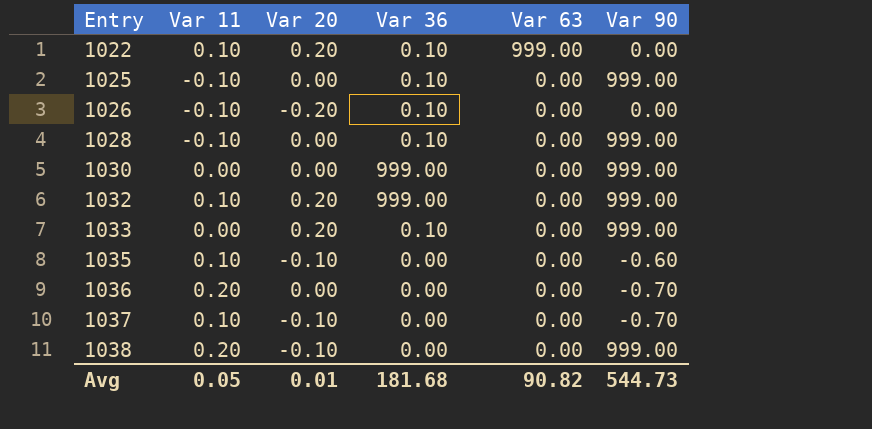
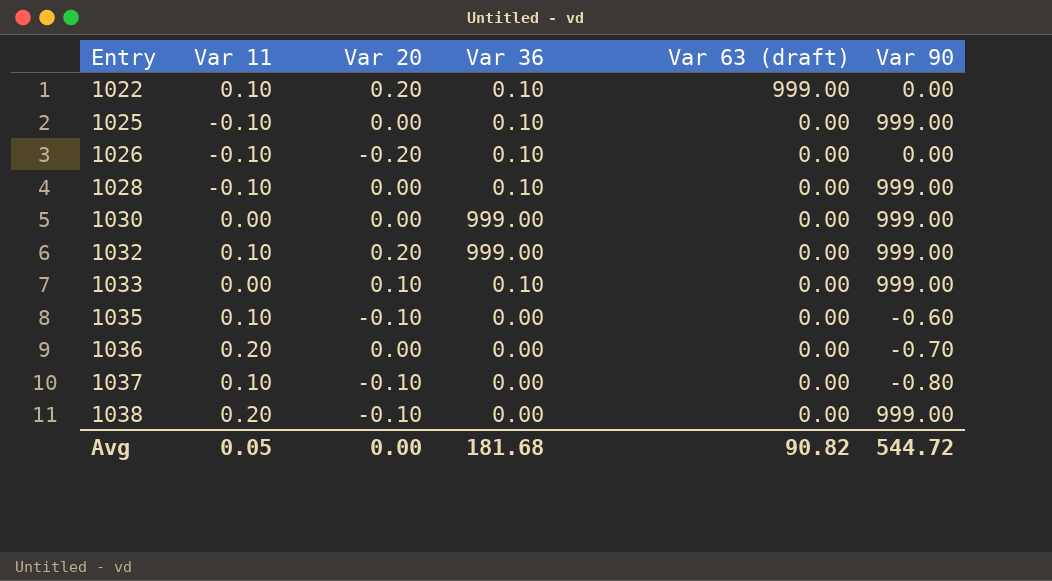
column name: Var 63 -> Var 63 (draft)
1033 | Var 20: 0.20 -> 0.10
1037 | Var 90: -0.70 -> -0.80
Avg | Var 20: 0.01 -> 0.00
Avg | Var 90: 544.73 -> 544.72

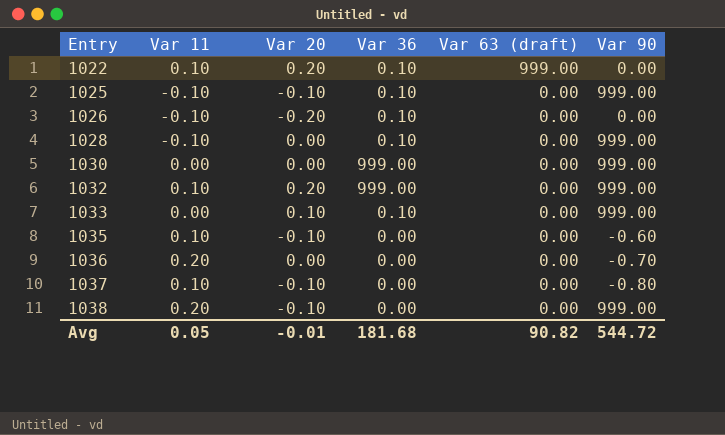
1025 | Var 20: 0.00 -> -0.10
Avg | Var 20: 0.00 -> -0.01

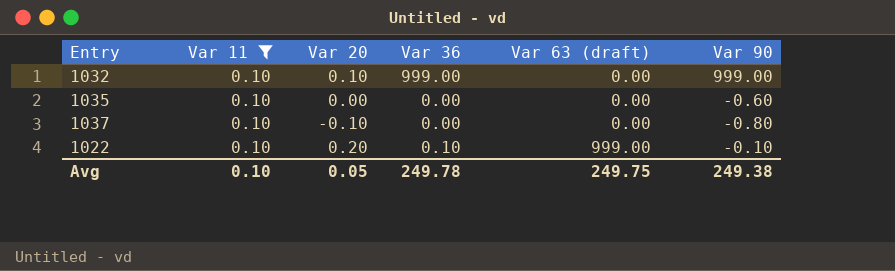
filter: none -> Var 11 = 0.10
row order: Entry ascending -> Var 63 (draft) ascending
1032 | Var 20: 0.20 -> 0.10
1035 | Var 20: -0.10 -> 0.00
1022 | Var 90: 0.00 -> -0.10
Avg | Var 11: 0.05 -> 0.10
Avg | Var 20: -0.01 -> 0.05
Avg | Var 36: 181.68 -> 249.78
Avg | Var 63 (draft): 90.82 -> 249.75
Avg | Var 90: 544.72 -> 249.38

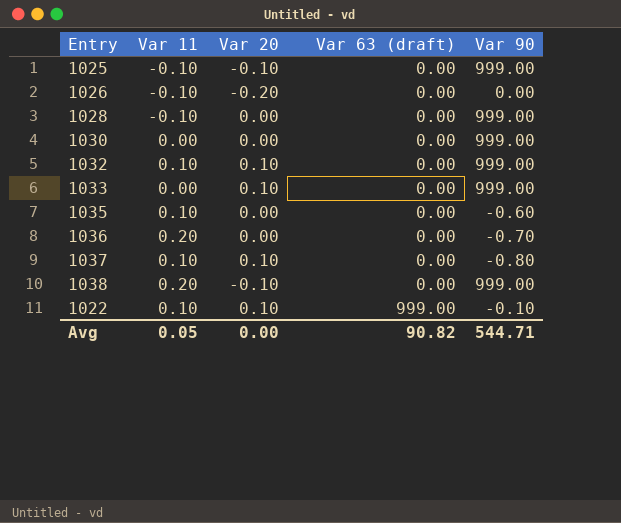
filter: Var 11 = 0.10 -> none
column Var 36 | position: 4 -> none
1037 | Var 20: -0.10 -> 0.10
1022 | Var 20: 0.20 -> 0.10
Avg | Var 11: 0.10 -> 0.05
Avg | Var 20: 0.05 -> 0.00
Avg | Var 63 (draft): 249.75 -> 90.82
Avg | Var 90: 249.38 -> 544.71

